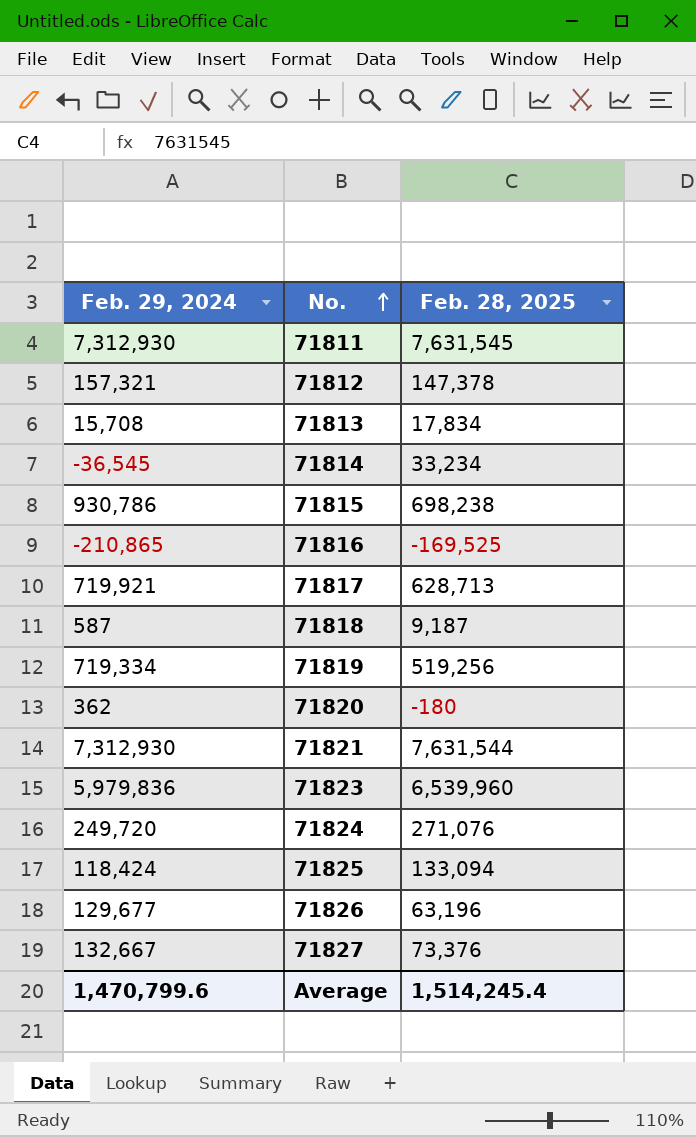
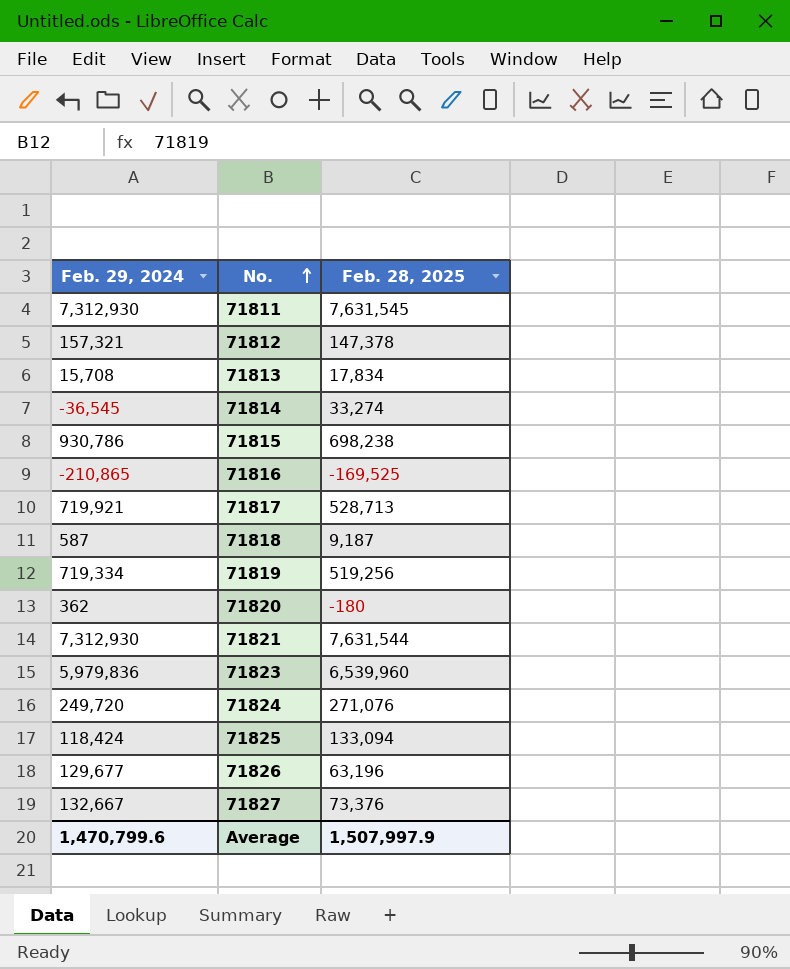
71814 | Feb. 28, 2025: 33,234 -> 33,274
71817 | Feb. 28, 2025: 628,713 -> 528,713
Average | Feb. 28, 2025: 1,514,245.4 -> 1,507,997.9

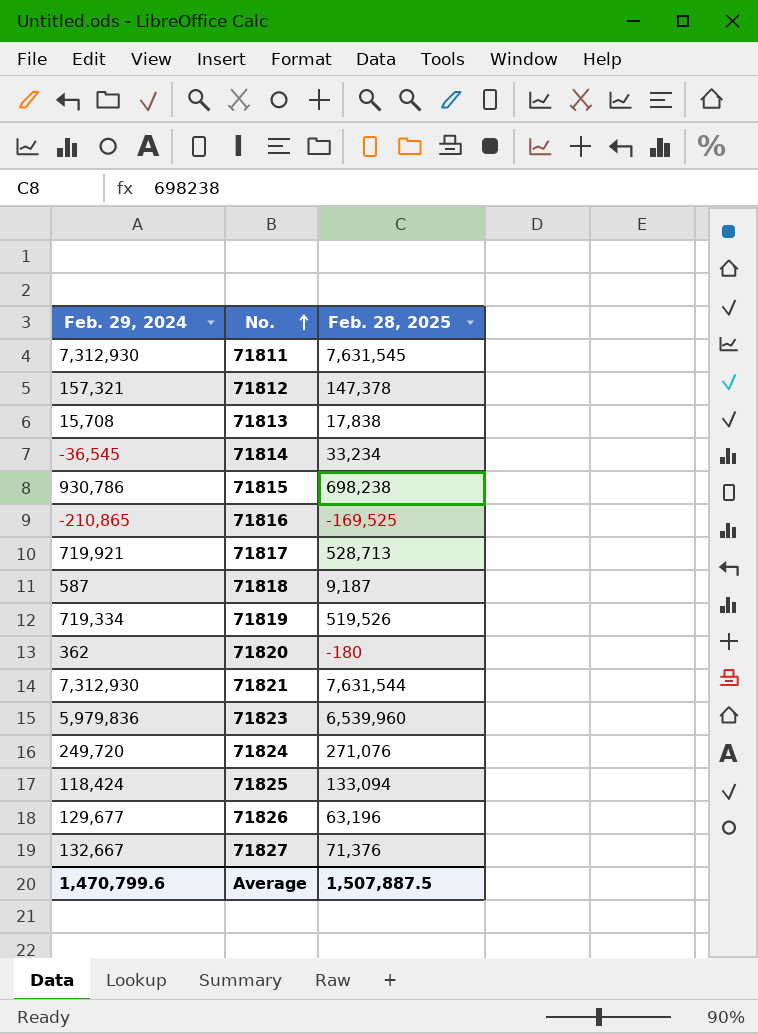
71813 | Feb. 28, 2025: 17,834 -> 17,838
71814 | Feb. 28, 2025: 33,274 -> 33,234
71819 | Feb. 28, 2025: 519,256 -> 519,526
71827 | Feb. 28, 2025: 73,376 -> 71,376
Average | Feb. 28, 2025: 1,507,997.9 -> 1,507,887.5

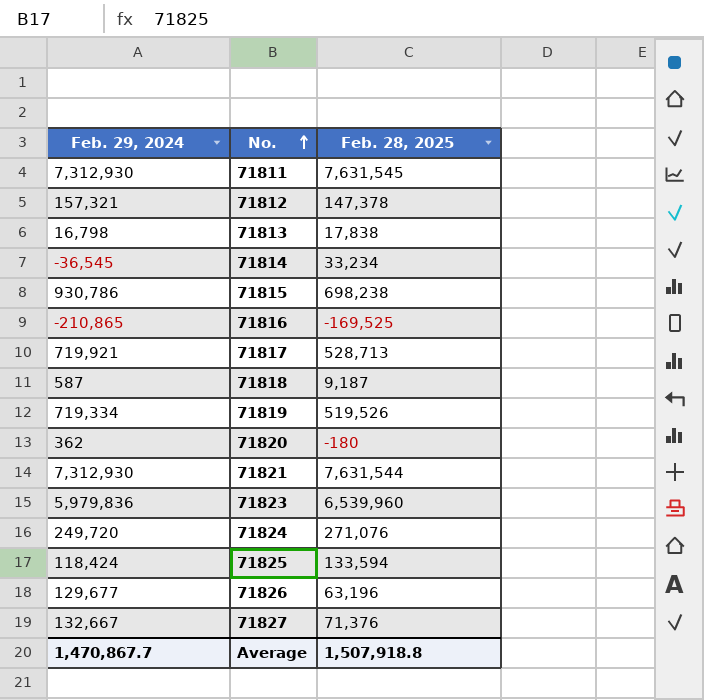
71813 | Feb. 29, 2024: 15,708 -> 16,798
71825 | Feb. 28, 2025: 133,094 -> 133,594
Average | Feb. 29, 2024: 1,470,799.6 -> 1,470,867.7
Average | Feb. 28, 2025: 1,507,887.5 -> 1,507,918.8

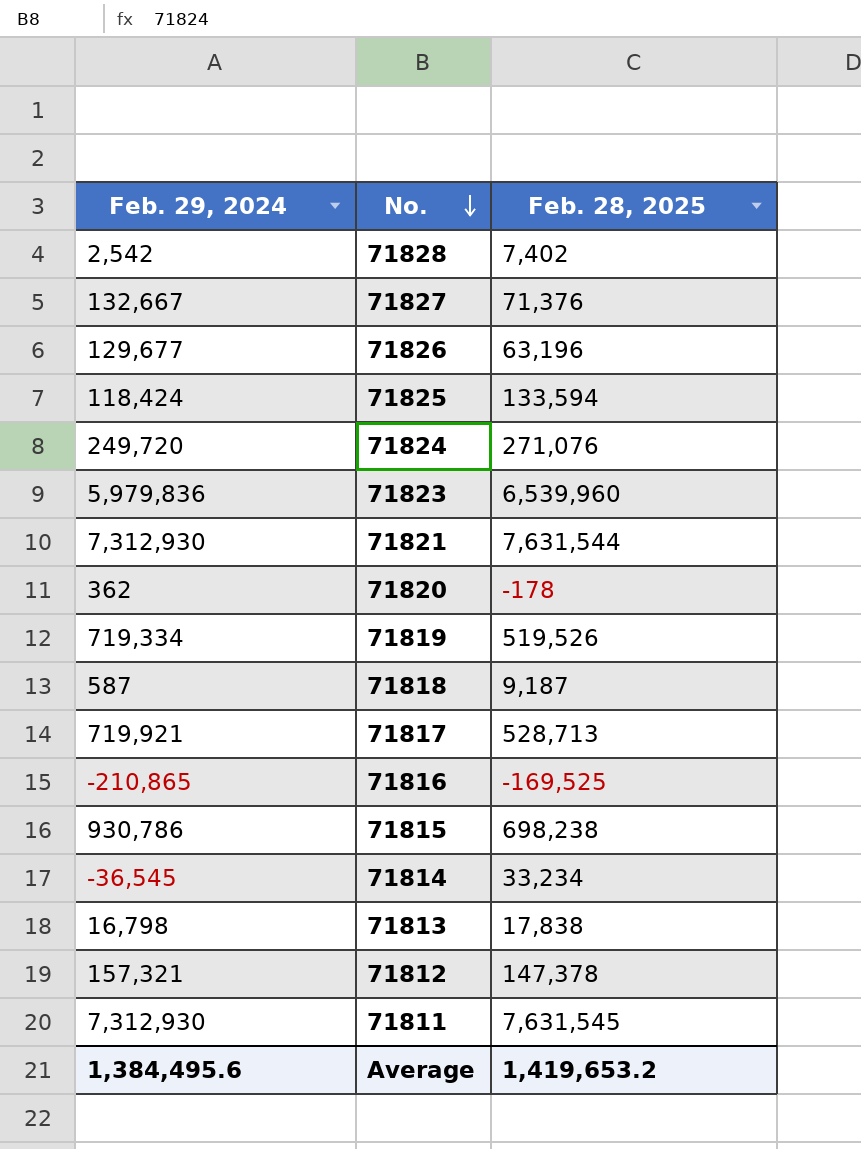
row order: No. ascending -> No. descending
row 71828: none -> 2,542 | 7,402
71820 | Feb. 28, 2025: -180 -> -178
Average | Feb. 29, 2024: 1,470,867.7 -> 1,384,495.6
Average | Feb. 28, 2025: 1,507,918.8 -> 1,419,653.2

